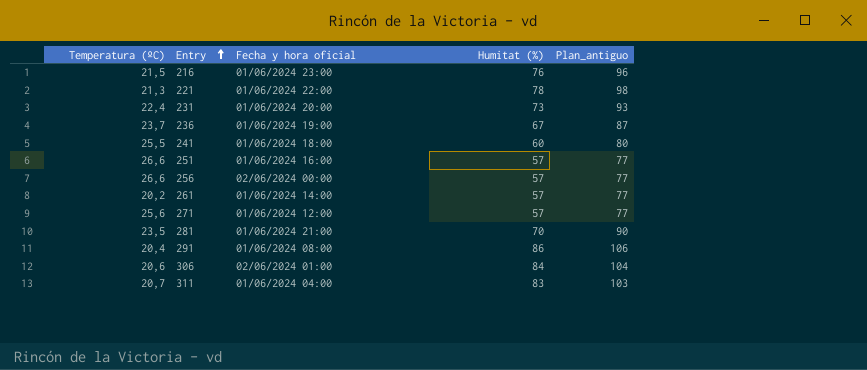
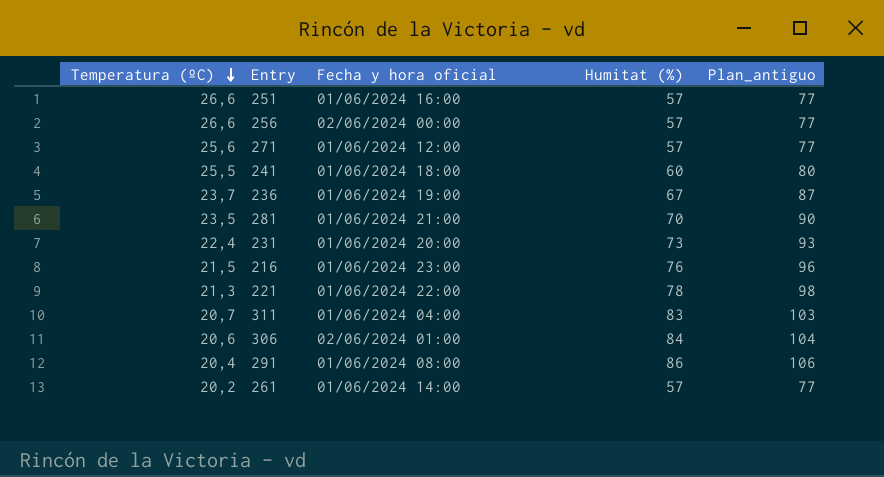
row order: Entry ascending -> Temperatura (ºC) descending

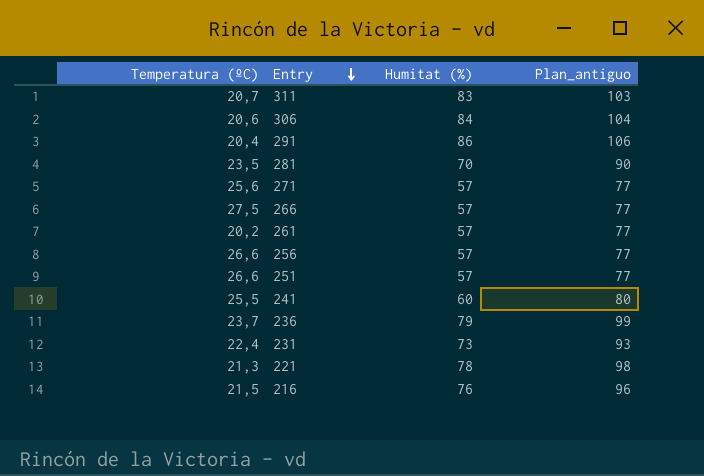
row order: Temperatura (ºC) descending -> Entry descending
column Fecha y hora oficial | position: 3 -> none
row 266: none -> 27,5 | 57 | 77
236 | Humitat (%): 67 -> 79
236 | Plan_antiguo: 87 -> 99

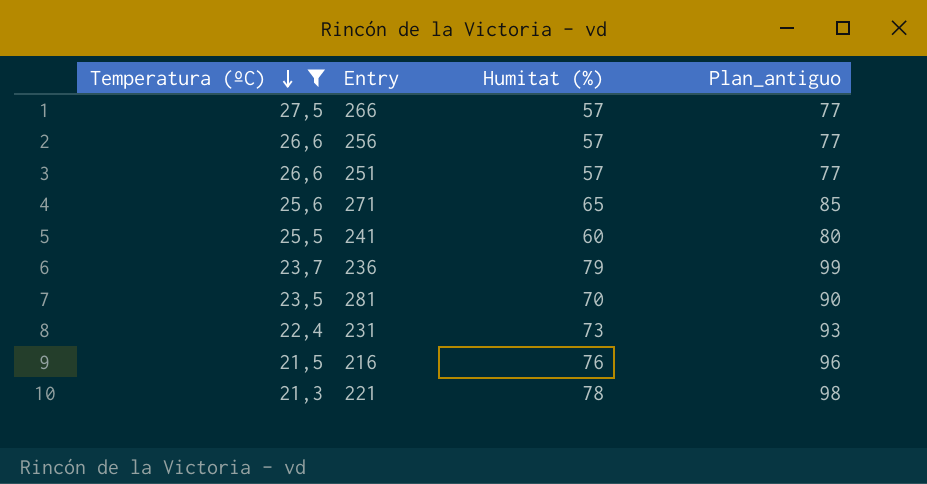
filter: none -> Temperatura (ºC) >= 21,3
row order: Entry descending -> Temperatura (ºC) descending
271 | Humitat (%): 57 -> 65
271 | Plan_antiguo: 77 -> 85

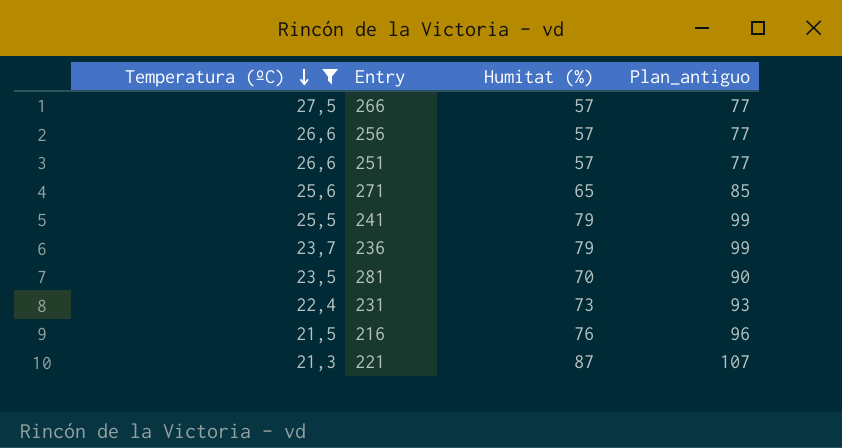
241 | Humitat (%): 60 -> 79
241 | Plan_antiguo: 80 -> 99
221 | Humitat (%): 78 -> 87
221 | Plan_antiguo: 98 -> 107

